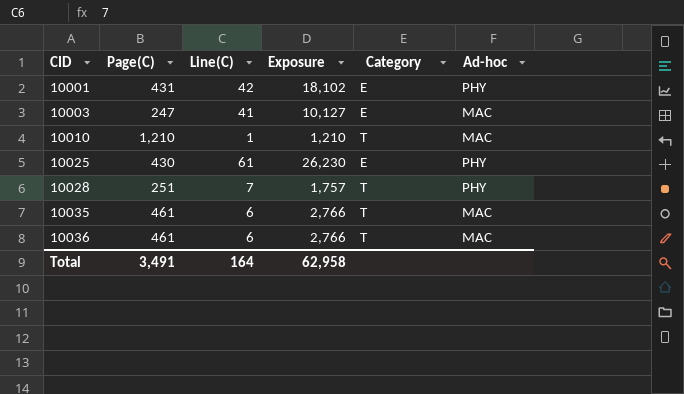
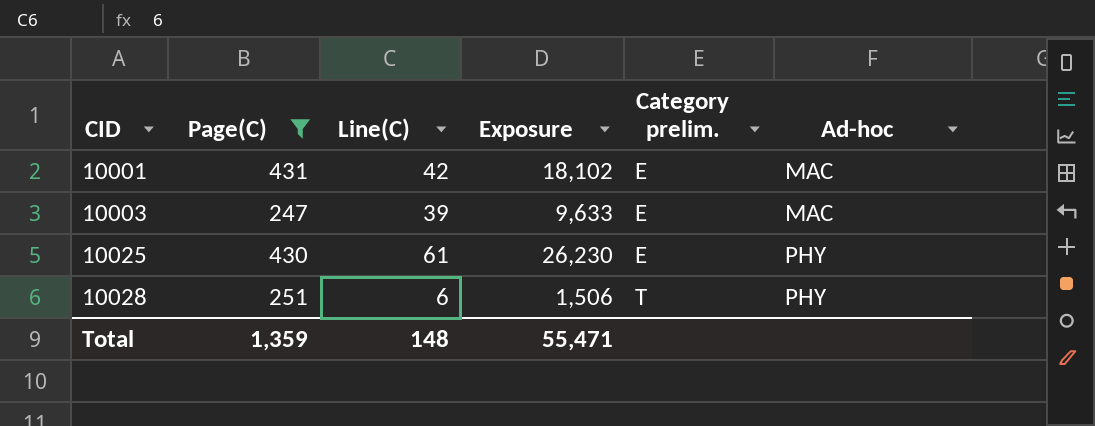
filter: none -> Page(C) <= 431
column name: Category -> Category prelim.
10001 | Ad-hoc: PHY -> MAC
10003 | Line(C): 41 -> 39
10003 | Exposure: 10,127 -> 9,633
10028 | Line(C): 7 -> 6
10028 | Exposure: 1,757 -> 1,506
Total | Page(C): 3,491 -> 1,359
Total | Line(C): 164 -> 148
Total | Exposure: 62,958 -> 55,471

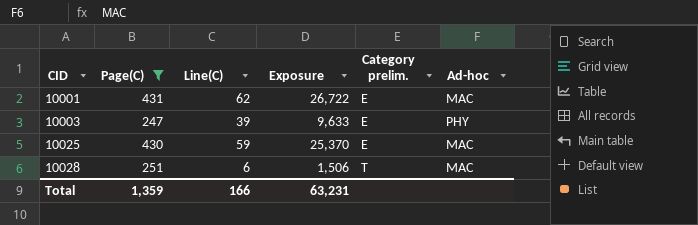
10001 | Line(C): 42 -> 62
10001 | Exposure: 18,102 -> 26,722
10003 | Ad-hoc: MAC -> PHY
10025 | Line(C): 61 -> 59
10025 | Exposure: 26,230 -> 25,370
10025 | Ad-hoc: PHY -> MAC
10028 | Ad-hoc: PHY -> MAC
Total | Line(C): 148 -> 166
Total | Exposure: 55,471 -> 63,231

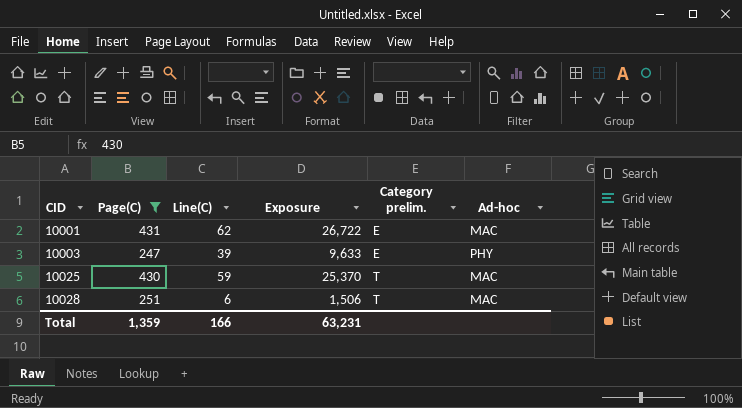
10025 | Category prelim.: E -> T

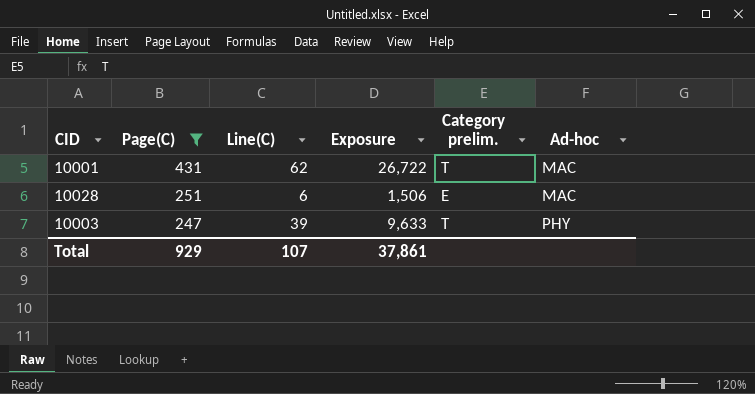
row order: CID ascending -> Page(C) descending
row 10025: 430 | 59 | 25,370 | T | MAC -> none
10001 | Category prelim.: E -> T
10028 | Category prelim.: T -> E
10003 | Category prelim.: E -> T
Total | Page(C): 1,359 -> 929
Total | Line(C): 166 -> 107
Total | Exposure: 63,231 -> 37,861

